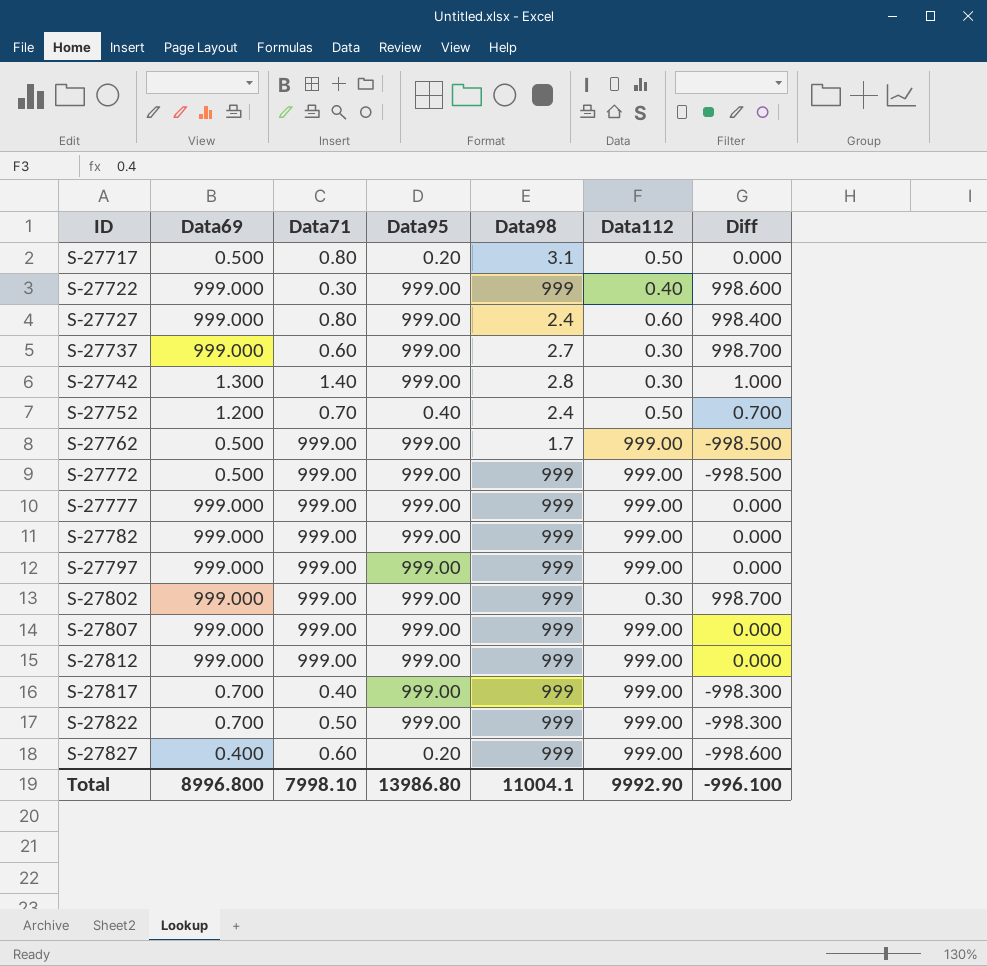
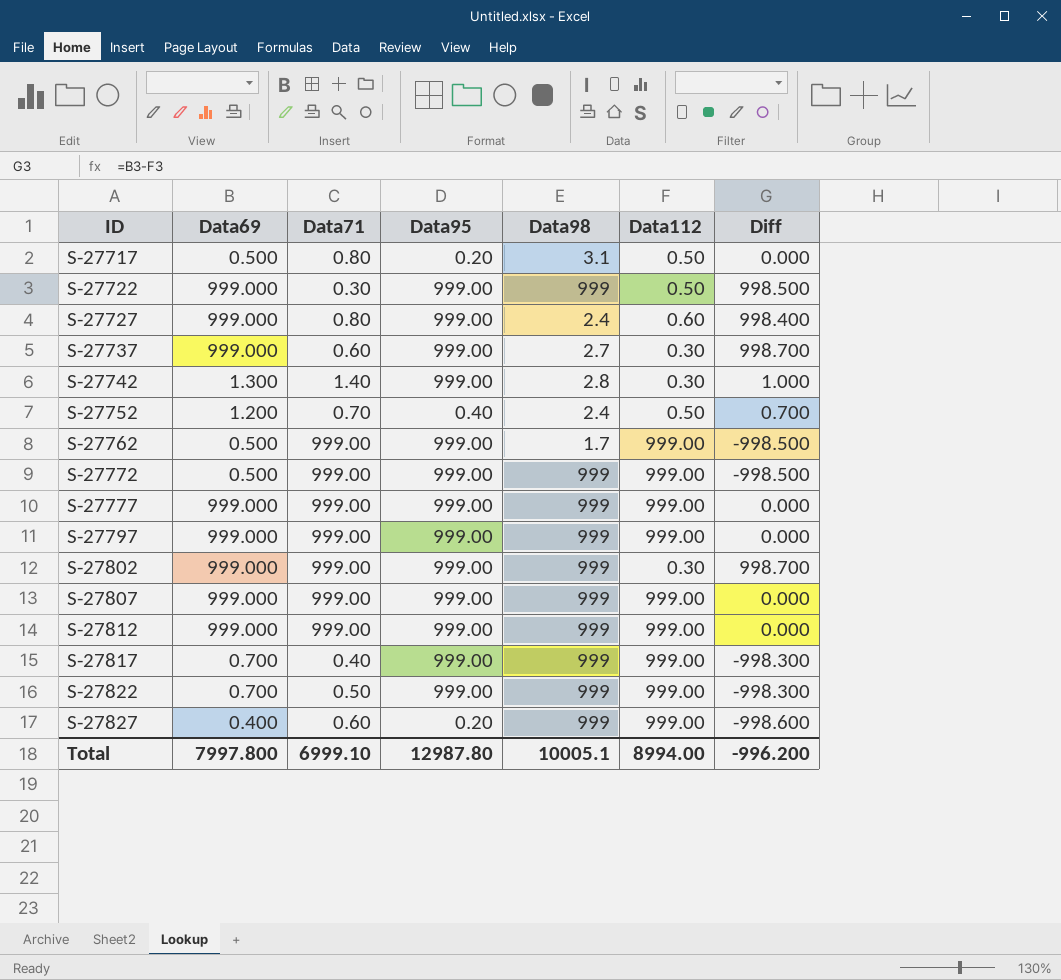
row S-27782: 999.000 | 999.00 | 999.00 | 999 | 999.00 | 0.000 -> none
S-27722 | Data112: 0.40 -> 0.50
S-27722 | Diff: 998.600 -> 998.500
Total | Data69: 8996.800 -> 7997.800
Total | Data71: 7998.10 -> 6999.10
Total | Data95: 13986.80 -> 12987.80
Total | Data98: 11004.1 -> 10005.1
Total | Data112: 9992.90 -> 8994.00
Total | Diff: -996.100 -> -996.200

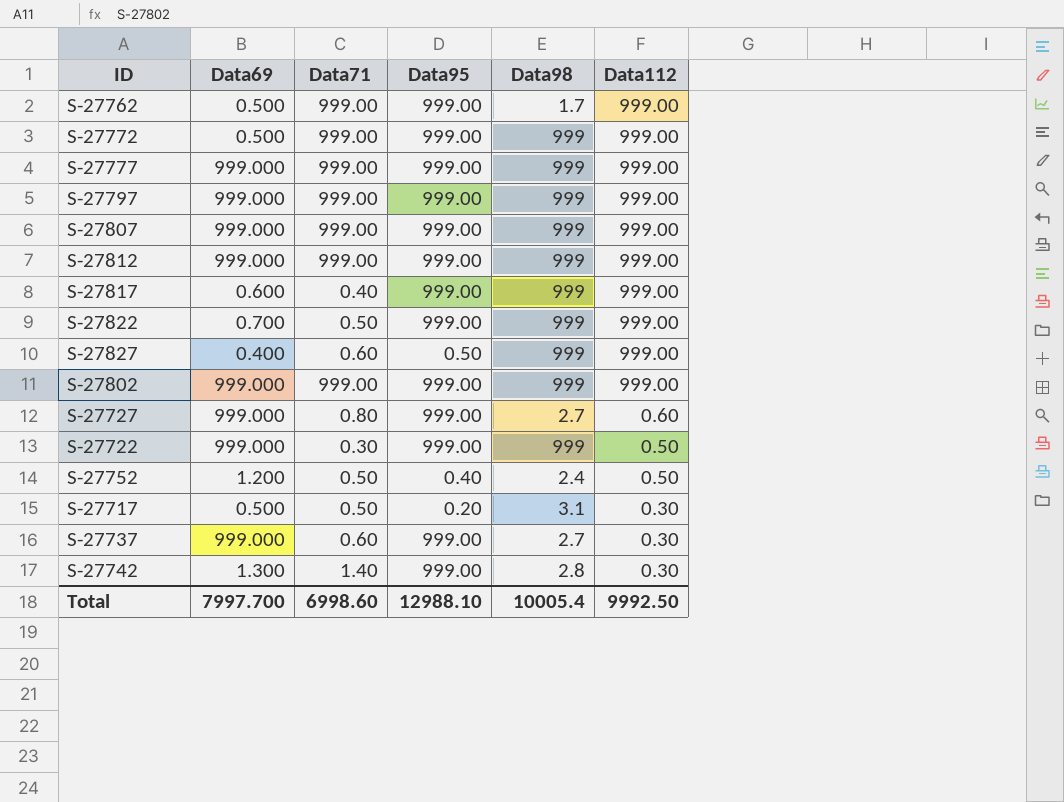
row order: ID ascending -> Data112 descending
column Diff | formula: [Data69] - [Data112] -> none
S-27817 | Data69: 0.700 -> 0.600
S-27827 | Data95: 0.20 -> 0.50
S-27802 | Data112: 0.30 -> 999.00
S-27727 | Data98: 2.4 -> 2.7
S-27752 | Data71: 0.70 -> 0.50
S-27717 | Data71: 0.80 -> 0.50
S-27717 | Data112: 0.50 -> 0.30
Total | Data69: 7997.800 -> 7997.700
Total | Data71: 6999.10 -> 6998.60
Total | Data95: 12987.80 -> 12988.10
Total | Data98: 10005.1 -> 10005.4
Total | Data112: 8994.00 -> 9992.50

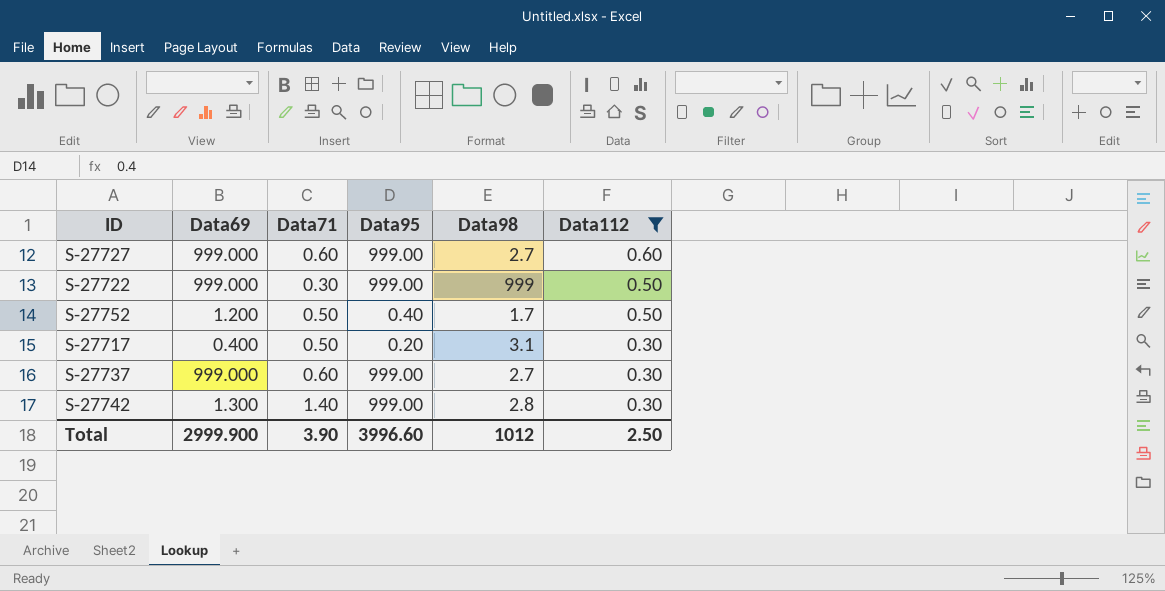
filter: none -> Data112 != 999.00
S-27727 | Data71: 0.80 -> 0.60
S-27752 | Data98: 2.4 -> 1.7
S-27717 | Data69: 0.500 -> 0.400
Total | Data69: 7997.700 -> 2999.900
Total | Data71: 6998.60 -> 3.90
Total | Data95: 12988.10 -> 3996.60
Total | Data98: 10005.4 -> 1012
Total | Data112: 9992.50 -> 2.50

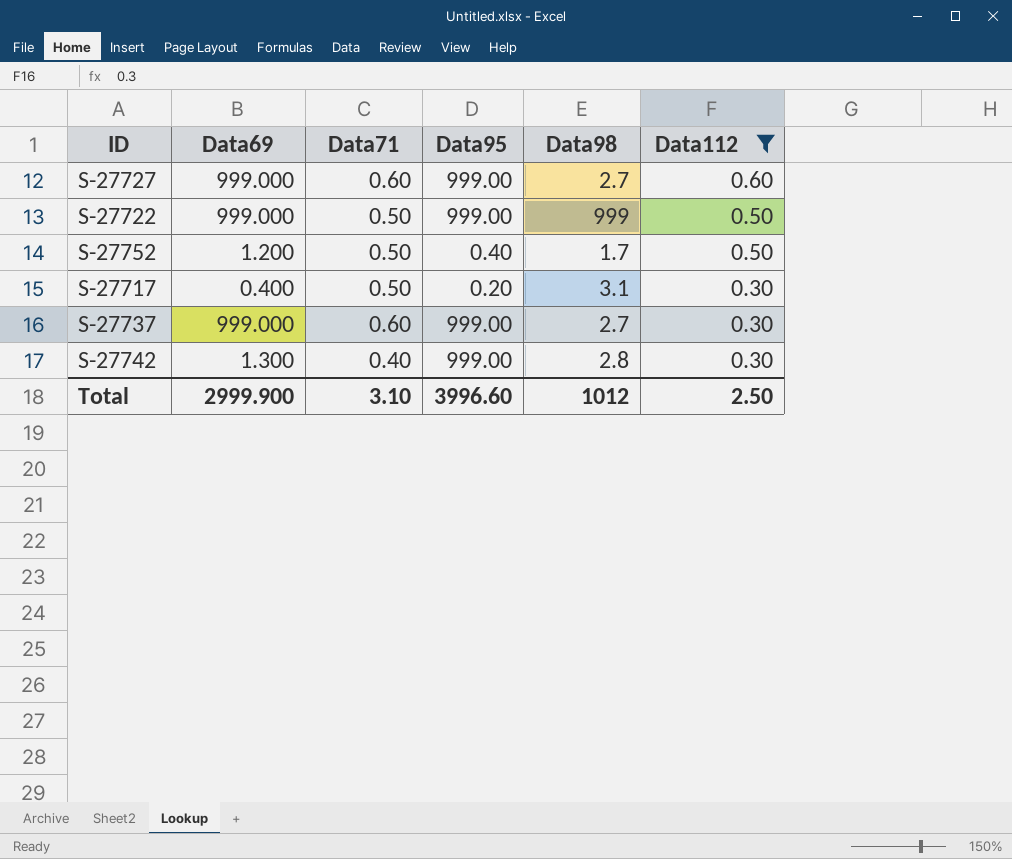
S-27722 | Data71: 0.30 -> 0.50
S-27742 | Data71: 1.40 -> 0.40
Total | Data71: 3.90 -> 3.10

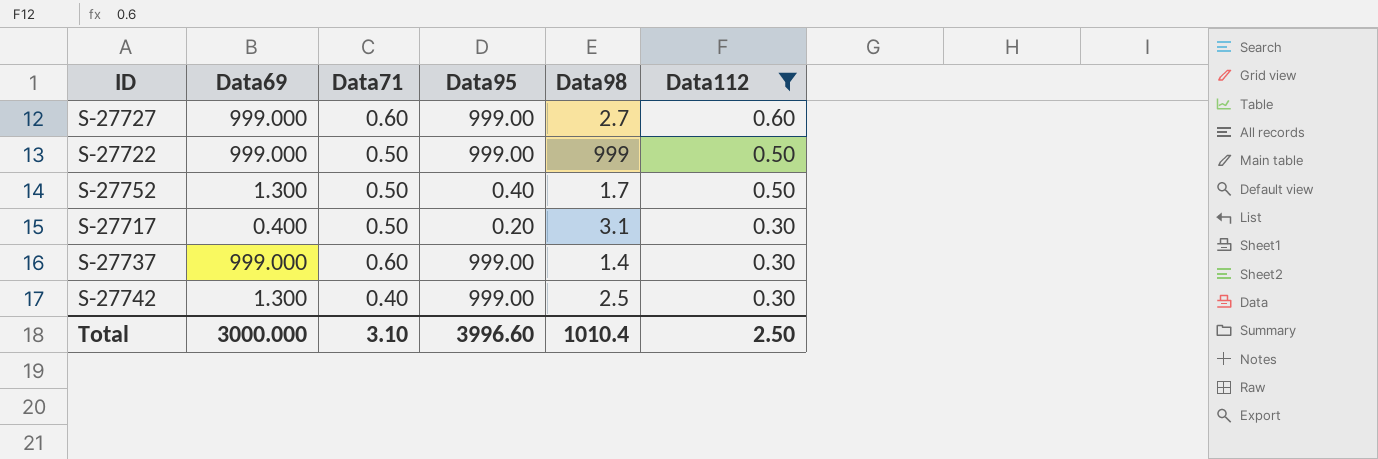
S-27752 | Data69: 1.200 -> 1.300
S-27737 | Data98: 2.7 -> 1.4
S-27742 | Data98: 2.8 -> 2.5
Total | Data69: 2999.900 -> 3000.000
Total | Data98: 1012 -> 1010.4

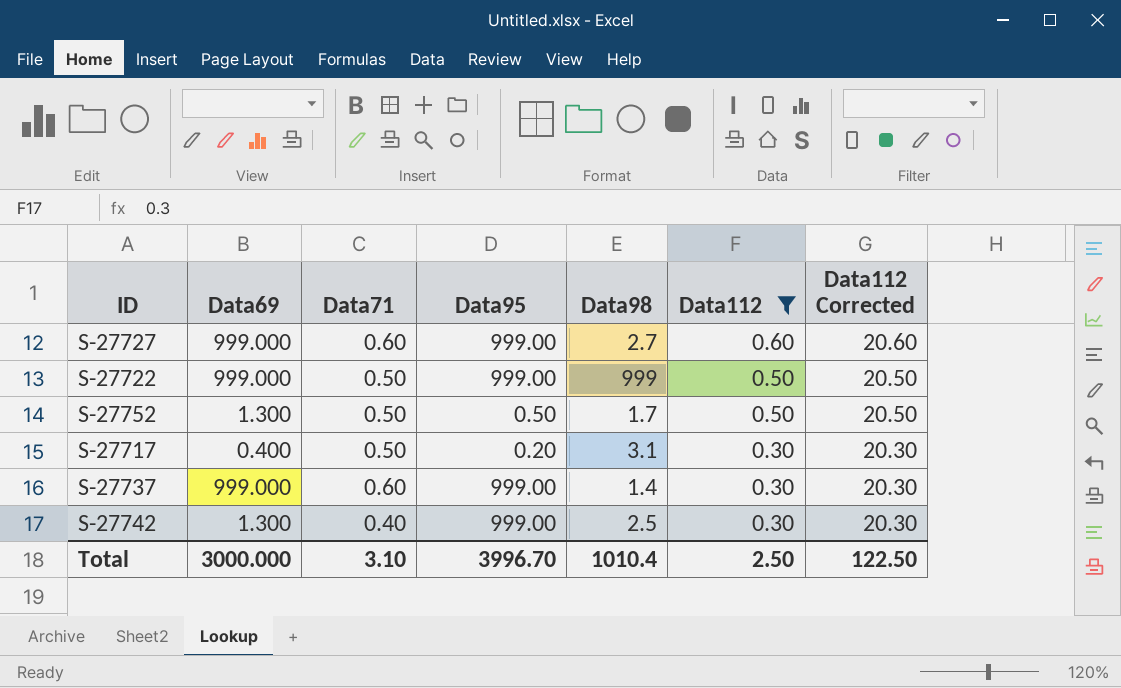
column Data112 Corrected | formula: none -> [Data112] + 20
S-27752 | Data95: 0.40 -> 0.50
Total | Data95: 3996.60 -> 3996.70

